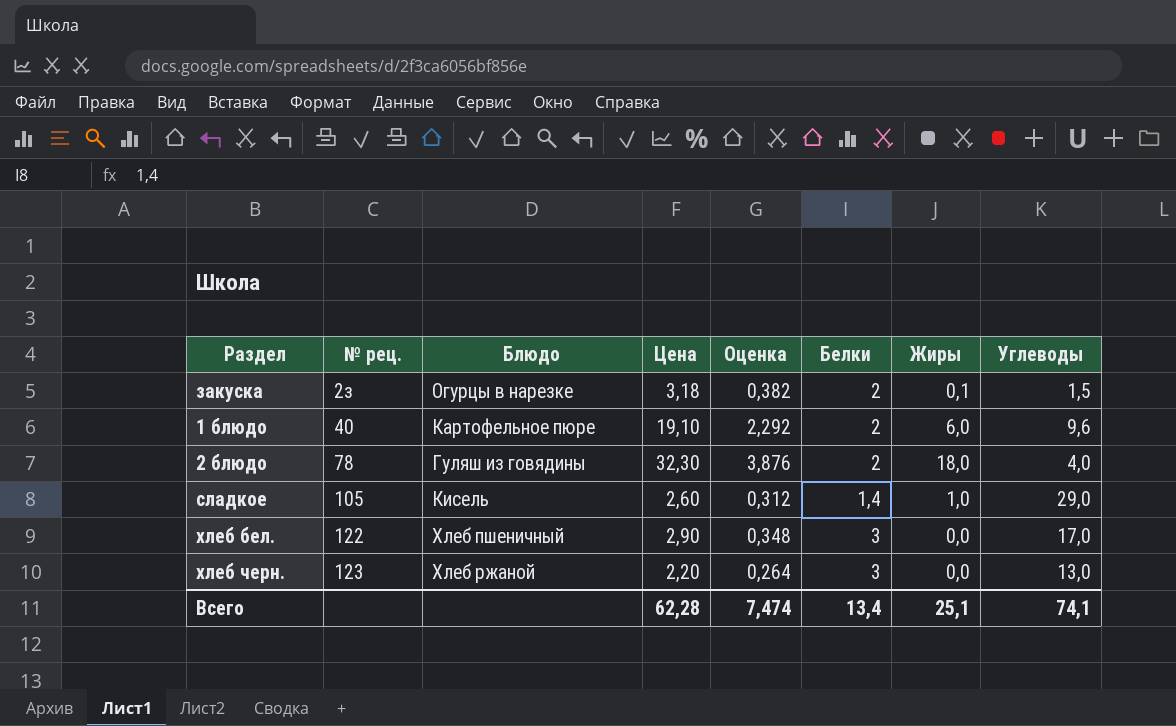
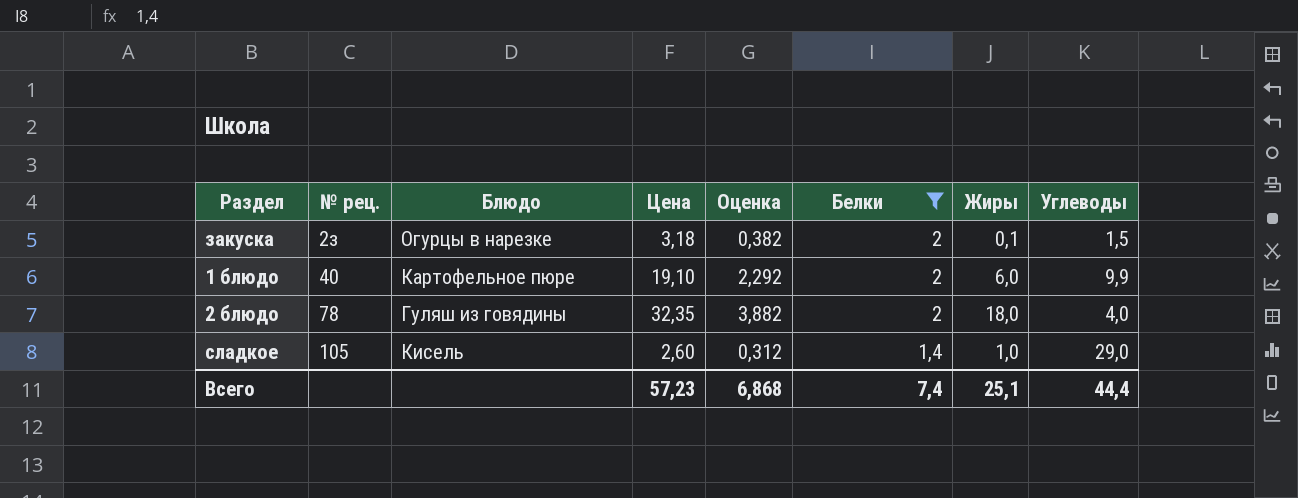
filter: none -> Белки != 3
1 блюдо | Углеводы: 9,6 -> 9,9
2 блюдо | Цена: 32,30 -> 32,35
2 блюдо | Оценка: 3,876 -> 3,882
Всего | Цена: 62,28 -> 57,23
Всего | Оценка: 7,474 -> 6,868
Всего | Белки: 13,4 -> 7,4
Всего | Углеводы: 74,1 -> 44,4

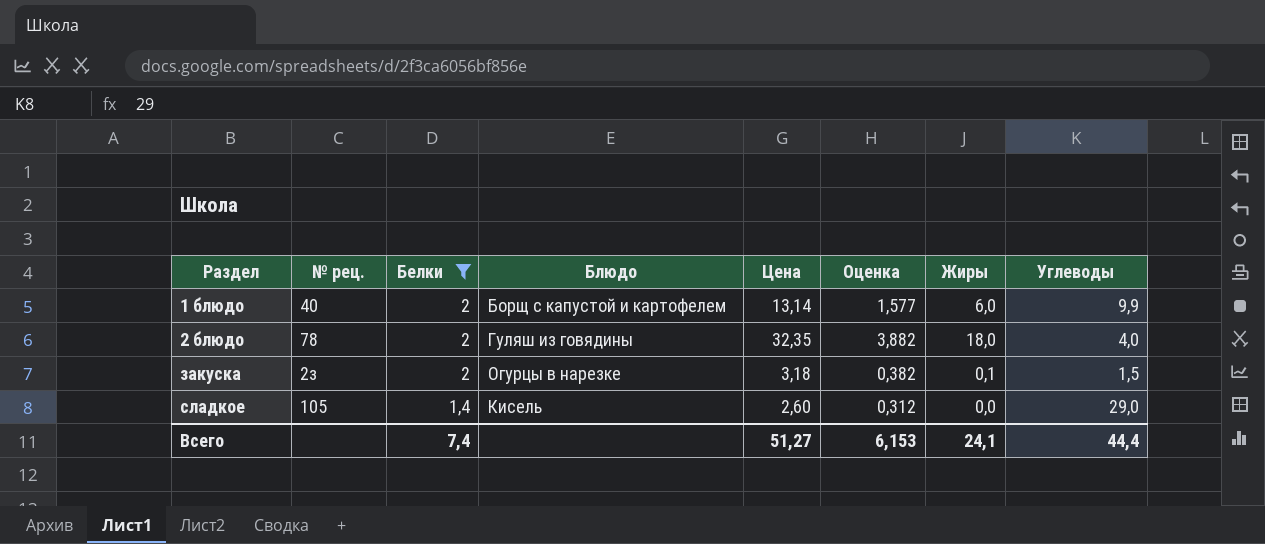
row order: № рец. ascending -> Раздел ascending
column Белки | position: 6 -> 3
1 блюдо | Блюдо: Картофельное пюре -> Борщ с капустой и картофелем
1 блюдо | Цена: 19,10 -> 13,14
1 блюдо | Оценка: 2,292 -> 1,577
сладкое | Жиры: 1,0 -> 0,0
Всего | Цена: 57,23 -> 51,27
Всего | Оценка: 6,868 -> 6,153
Всего | Жиры: 25,1 -> 24,1

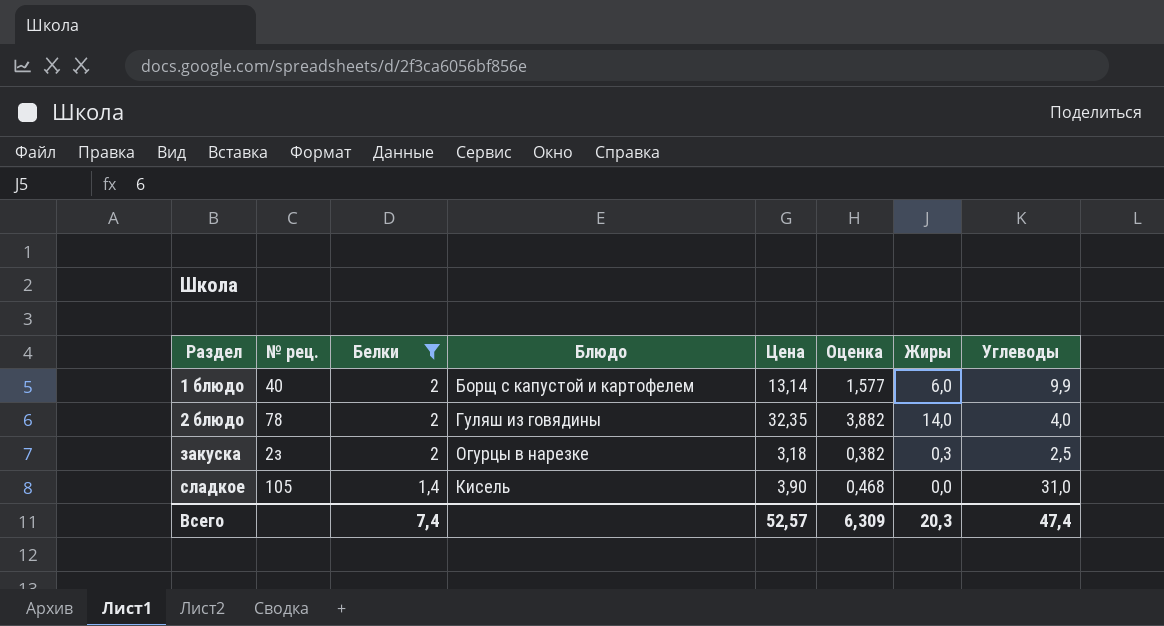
2 блюдо | Жиры: 18,0 -> 14,0
закуска | Жиры: 0,1 -> 0,3
закуска | Углеводы: 1,5 -> 2,5
сладкое | Цена: 2,60 -> 3,90
сладкое | Оценка: 0,312 -> 0,468
сладкое | Углеводы: 29,0 -> 31,0
Всего | Цена: 51,27 -> 52,57
Всего | Оценка: 6,153 -> 6,309
Всего | Жиры: 24,1 -> 20,3
Всего | Углеводы: 44,4 -> 47,4

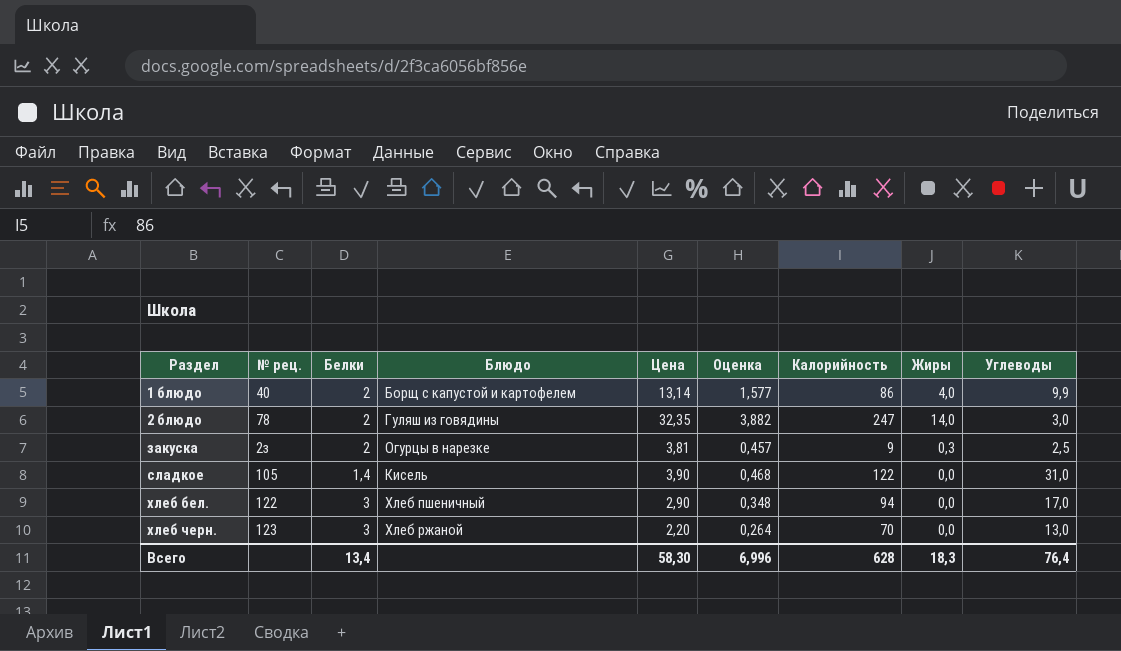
filter: Белки != 3 -> none
column Калорийность | position: none -> 7
1 блюдо | Жиры: 6,0 -> 4,0
2 блюдо | Углеводы: 4,0 -> 3,0
закуска | Цена: 3,18 -> 3,81
закуска | Оценка: 0,382 -> 0,457
Всего | Белки: 7,4 -> 13,4
Всего | Цена: 52,57 -> 58,30
Всего | Оценка: 6,309 -> 6,996
Всего | Жиры: 20,3 -> 18,3
Всего | Углеводы: 47,4 -> 76,4

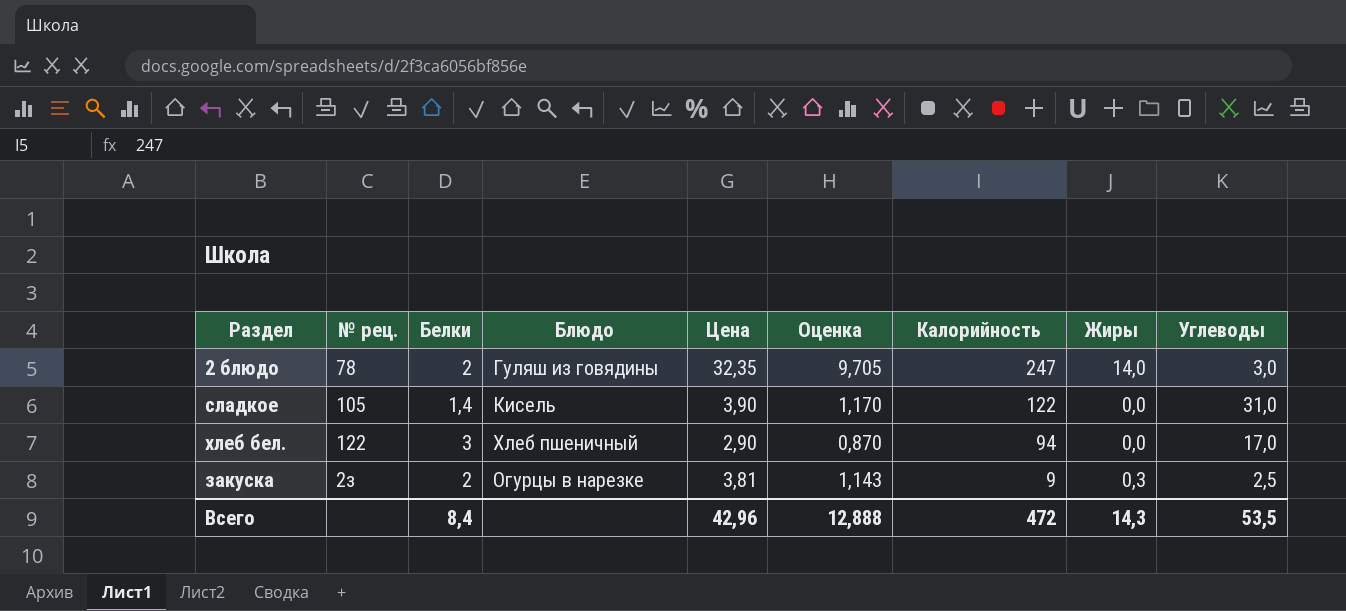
row order: Раздел ascending -> Калорийность descending
column Оценка | formula: [Цена] * 0,12 -> [Цена] * 0,3
row 1 блюдо: 40 | 2 | Борщ с капустой и картофелем | 13,14 | 1,577 | 86 | 4,0 | 9,9 -> none
row хлеб черн.: 123 | 3 | Хлеб ржаной | 2,20 | 0,264 | 70 | 0,0 | 13,0 -> none
Всего | Белки: 13,4 -> 8,4
Всего | Цена: 58,30 -> 42,96
Всего | Оценка: 6,996 -> 12,888
Всего | Калорийность: 628 -> 472
Всего | Жиры: 18,3 -> 14,3
Всего | Углеводы: 76,4 -> 53,5

